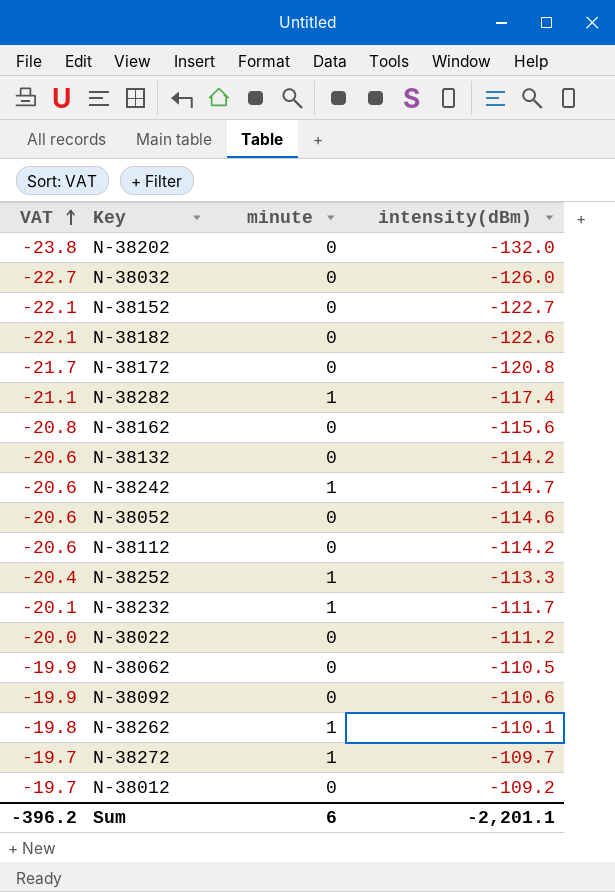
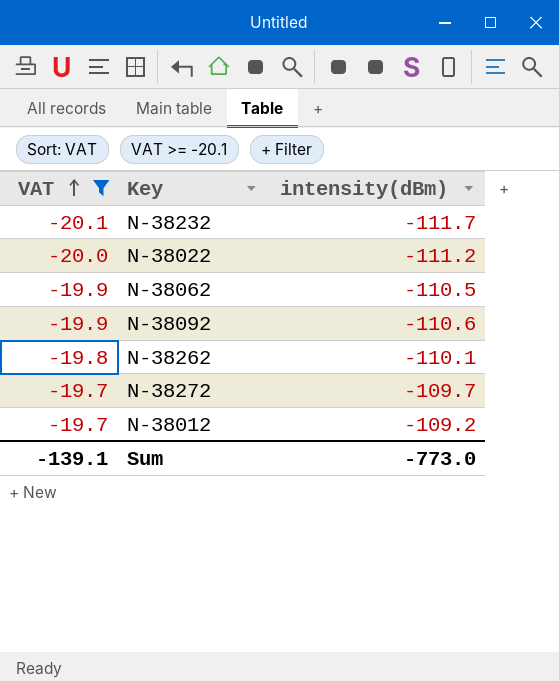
filter: none -> VAT >= -20.1
column minute | position: 3 -> none
Sum | VAT: -396.2 -> -139.1
Sum | intensity(dBm): -2,201.1 -> -773.0

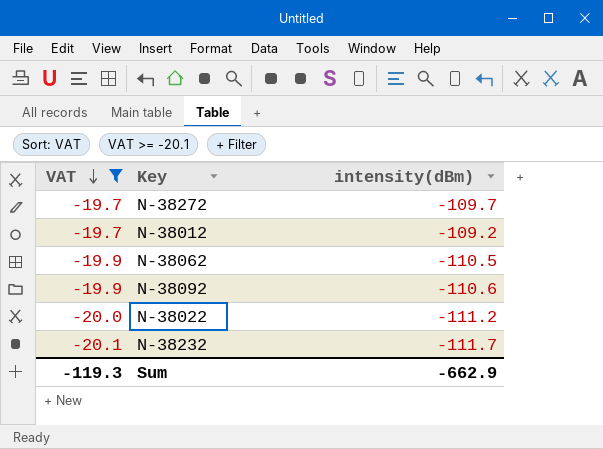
row order: VAT ascending -> VAT descending
row N-38262: -19.8 | -110.1 -> none
Sum | VAT: -139.1 -> -119.3
Sum | intensity(dBm): -773.0 -> -662.9

